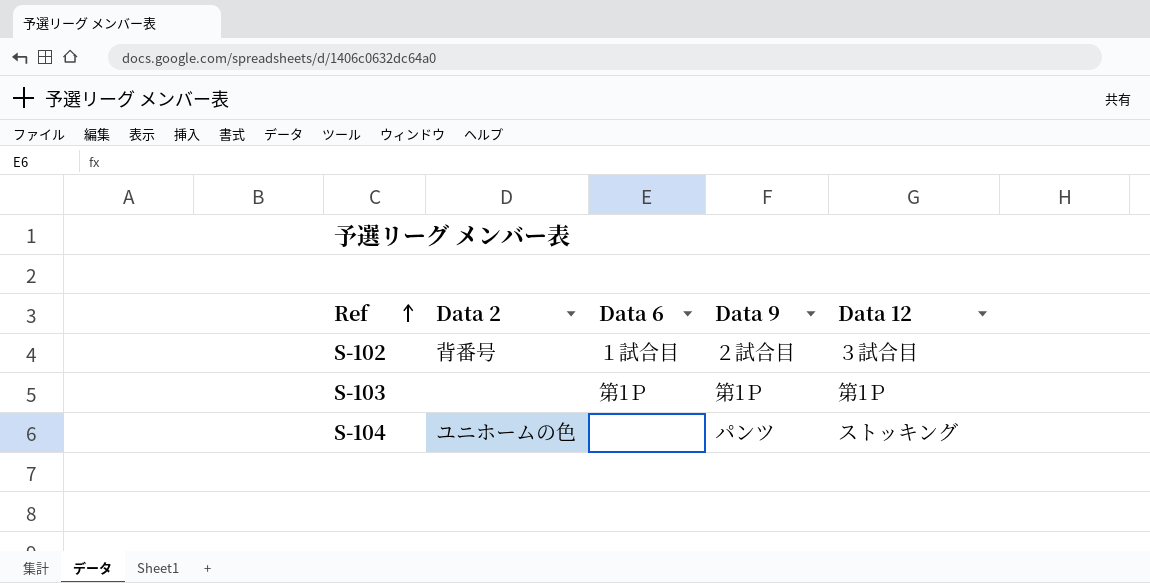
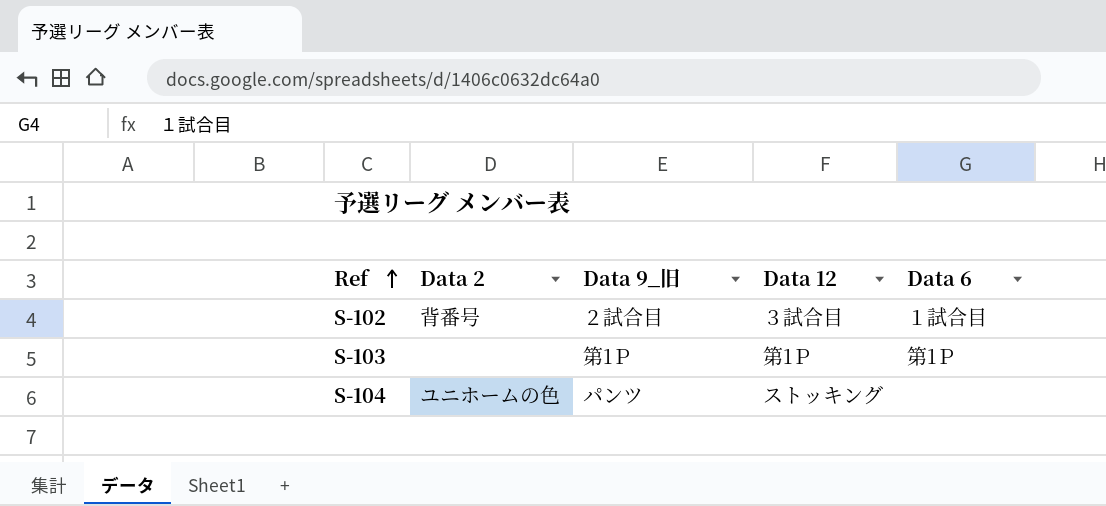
column name: Data 9 -> Data 9_旧
column Data 6 | position: 3 -> 5

